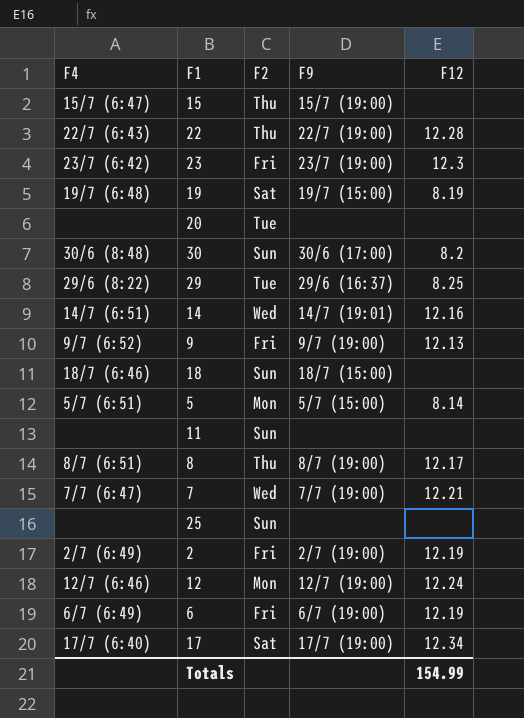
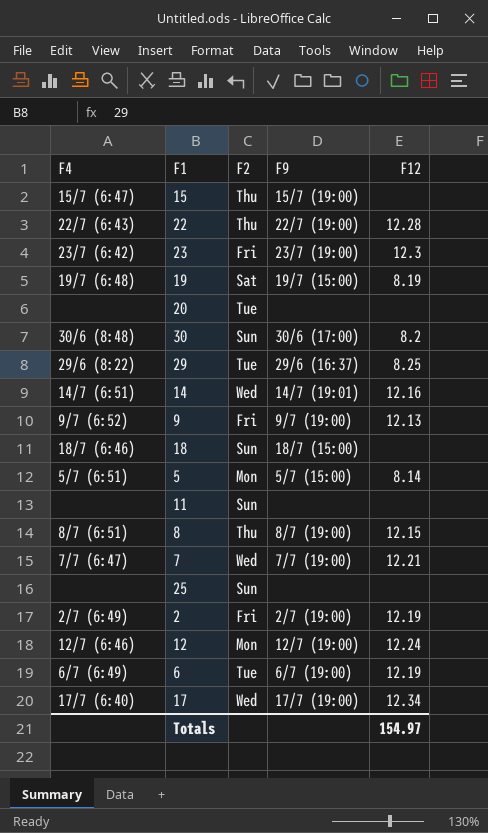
8 | F12: 12.17 -> 12.15
6 | F2: Fri -> Tue
17 | F2: Sat -> Wed
Totals | F12: 154.99 -> 154.97

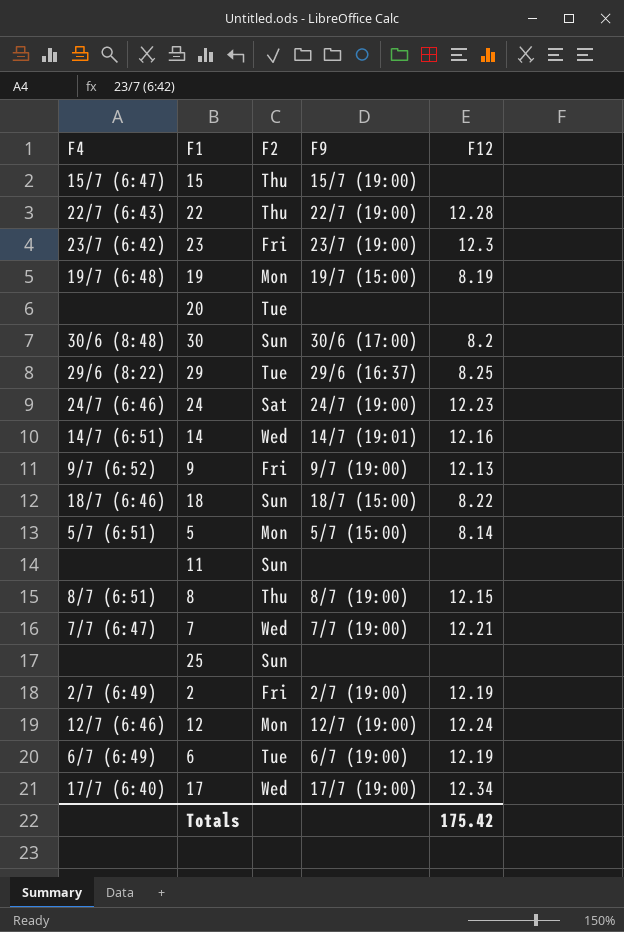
19 | F2: Sat -> Mon
row 24: none -> 24/7 (6:46) | Sat | 24/7 (19:00) | 12.23
18 | F12: none -> 8.22
Totals | F12: 154.97 -> 175.42

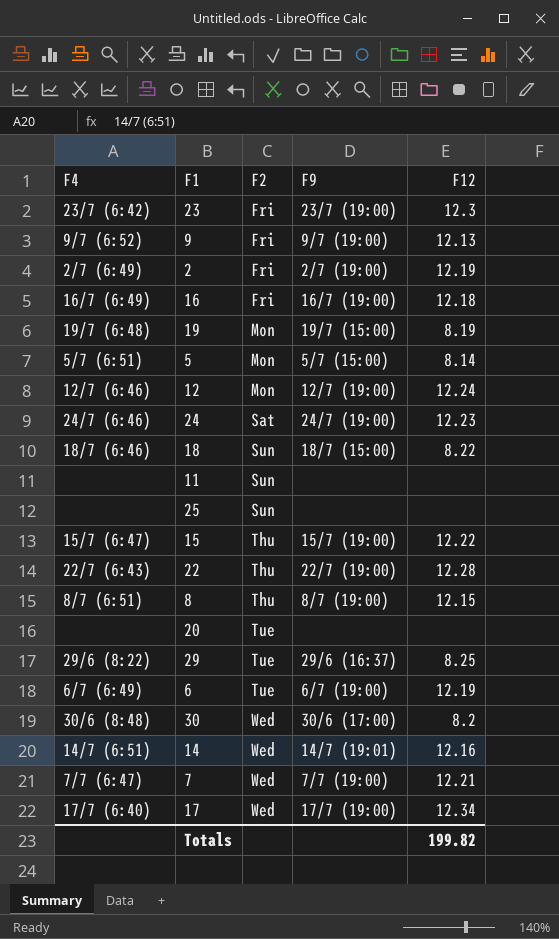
row order: none -> F2 ascending
row 16: none -> 16/7 (6:49) | Fri | 16/7 (19:00) | 12.18
15 | F12: none -> 12.22
30 | F2: Sun -> Wed
Totals | F12: 175.42 -> 199.82

